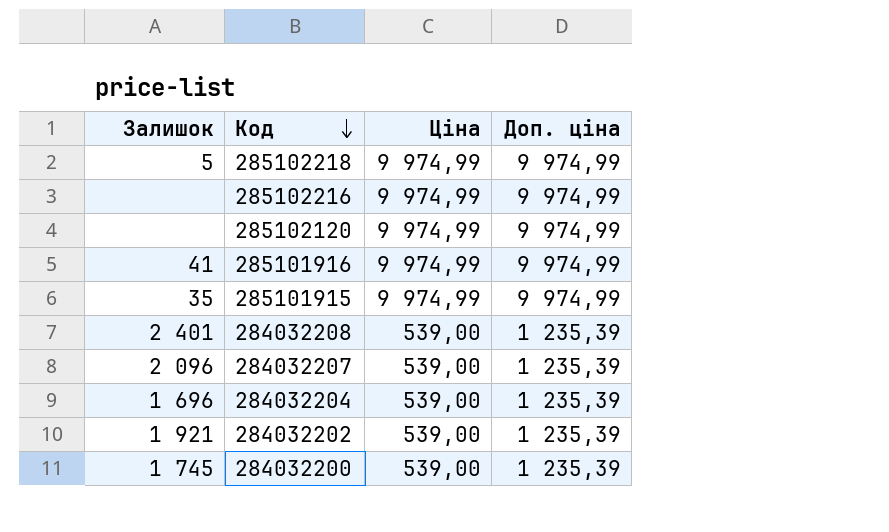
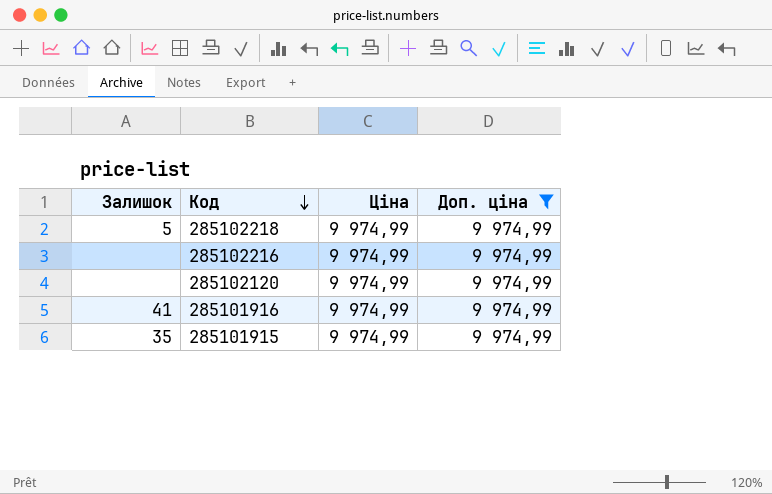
filter: none -> Доп. ціна = 9 974,99

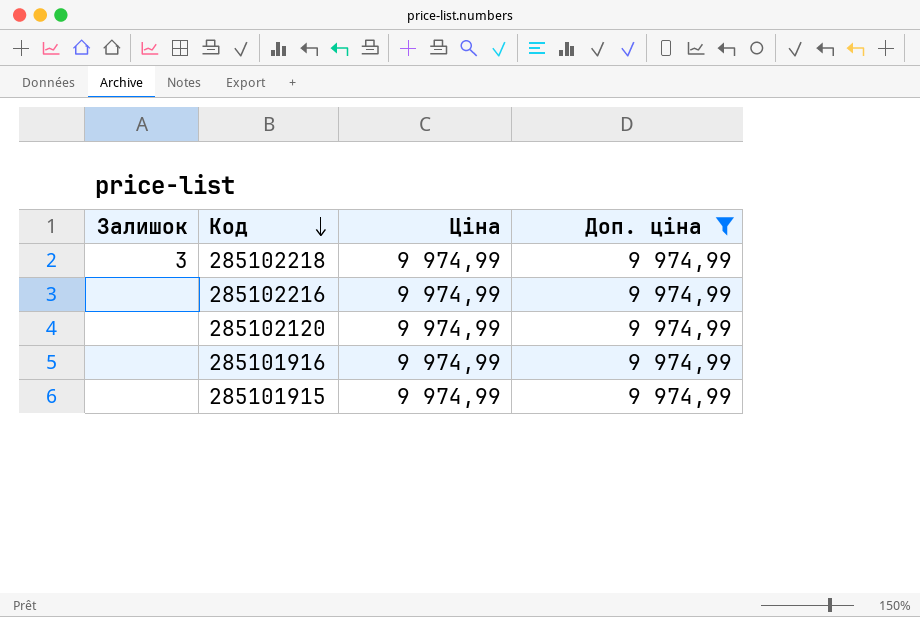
285102218 | Залишок: 5 -> 3
285101916 | Залишок: 41 -> none
285101915 | Залишок: 35 -> none

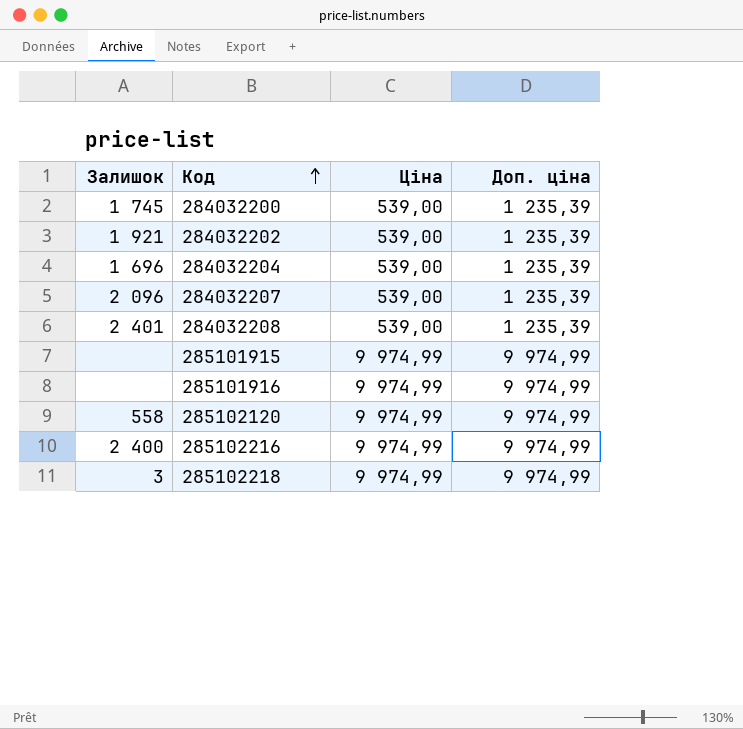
filter: Доп. ціна = 9 974,99 -> none
row order: Код descending -> Код ascending
285102120 | Залишок: none -> 558
285102216 | Залишок: none -> 2 400

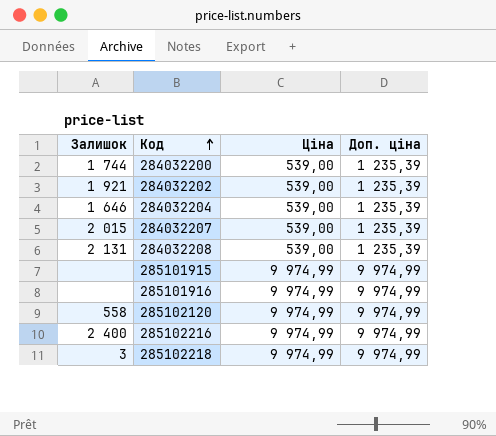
284032200 | Залишок: 1 745 -> 1 744
284032204 | Залишок: 1 696 -> 1 646
284032207 | Залишок: 2 096 -> 2 015
284032208 | Залишок: 2 401 -> 2 131

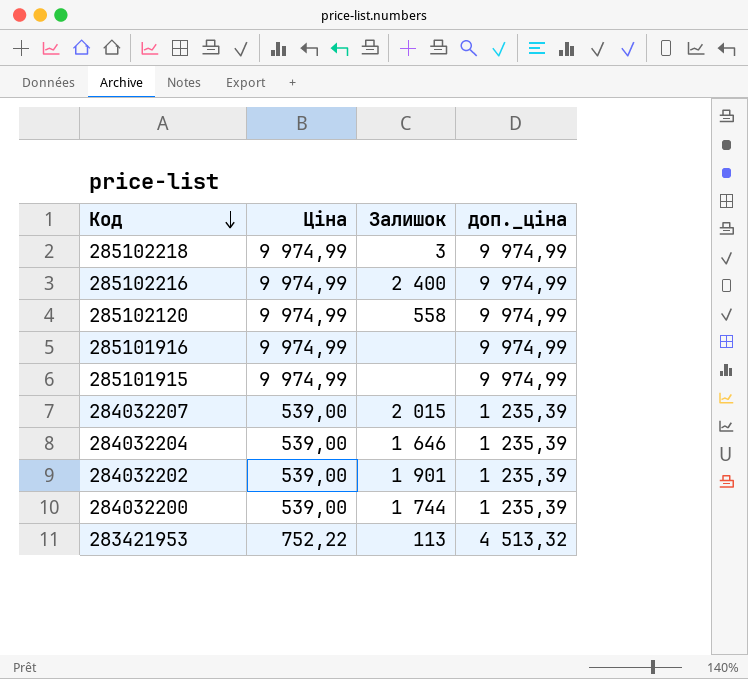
row order: Код ascending -> Код descending
column Залишок | position: 1 -> 3
column name: Доп. ціна -> доп._ціна
row 284032208: 2 131 | 539,00 | 1 235,39 -> none
284032202 | Залишок: 1 921 -> 1 901
row 283421953: none -> 752,22 | 113 | 4 513,32

